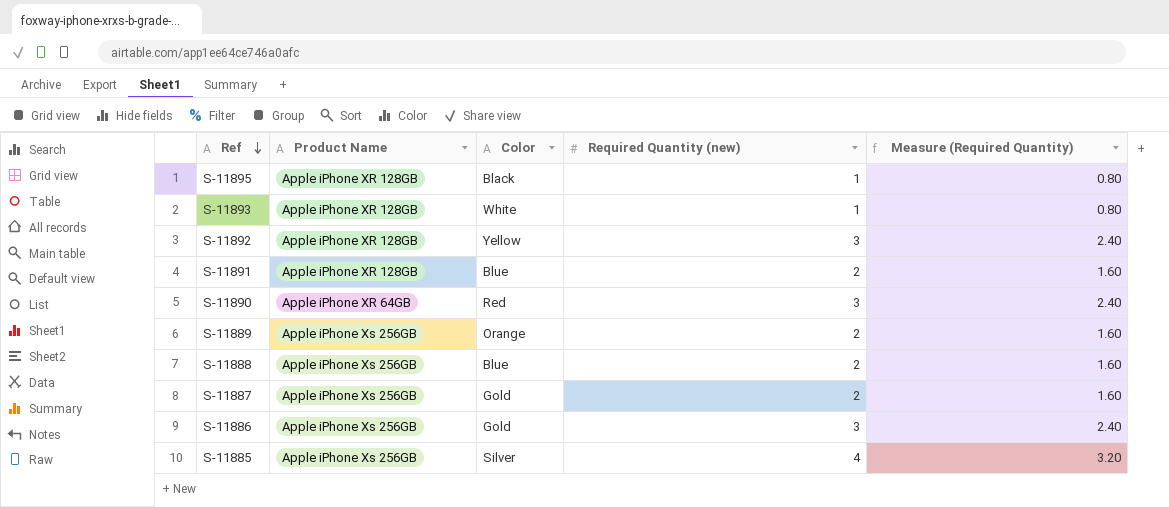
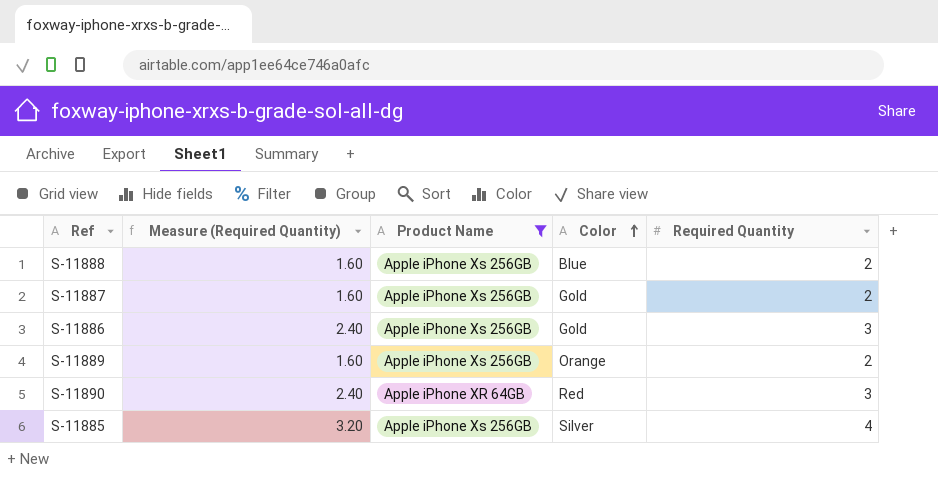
filter: none -> Product Name != Apple iPhone XR 128GB
row order: Ref descending -> Color ascending
column Measure (Required Quantity) | position: 5 -> 2
column name: Required Quantity (new) -> Required Quantity

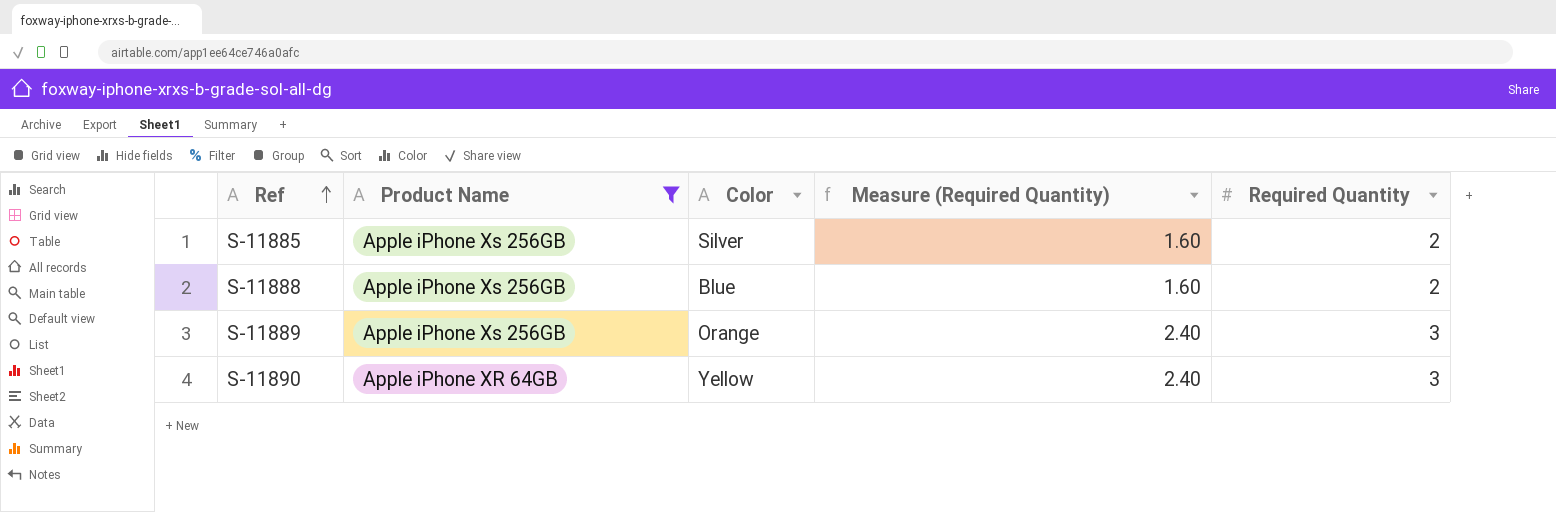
row order: Color ascending -> Ref ascending
column Measure (Required Quantity) | position: 2 -> 4
row S-11887: 1.60 | Apple iPhone Xs 256GB | Gold | 2 -> none
row S-11886: 2.40 | Apple iPhone Xs 256GB | Gold | 3 -> none
S-11885 | Measure (Required Quantity): 3.20 -> 1.60
S-11885 | Required Quantity: 4 -> 2
S-11889 | Measure (Required Quantity): 1.60 -> 2.40
S-11889 | Required Quantity: 2 -> 3
S-11890 | Color: Red -> Yellow

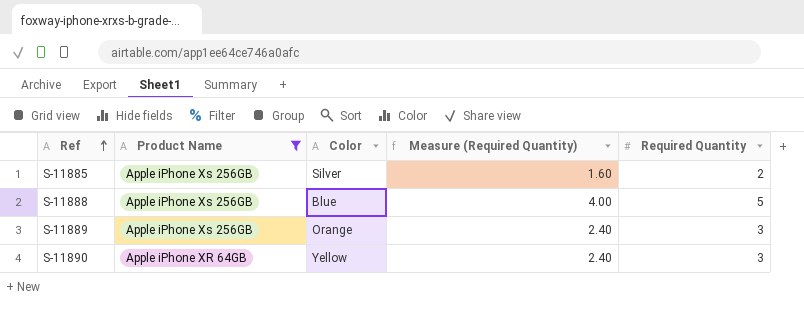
S-11888 | Measure (Required Quantity): 1.60 -> 4.00
S-11888 | Required Quantity: 2 -> 5

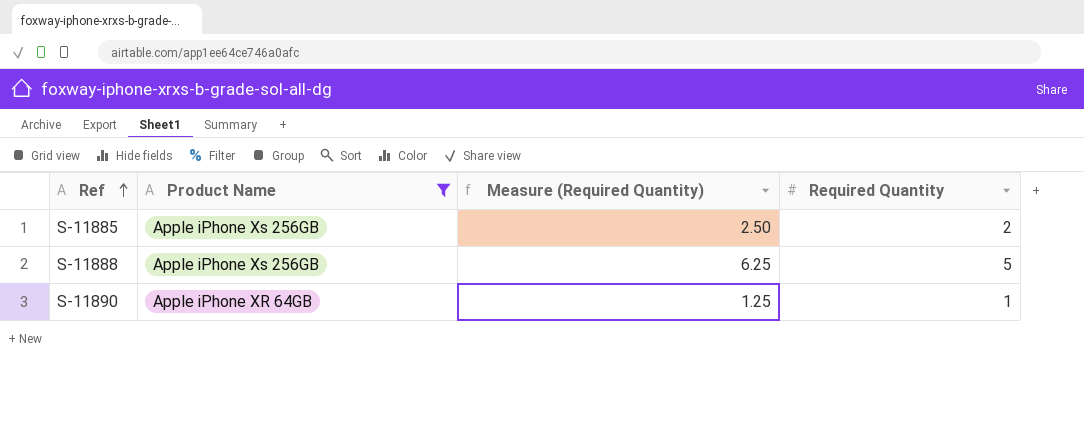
column Color | position: 3 -> none
column Measure (Required Quantity) | formula: [Required Quantity] * 0.8 -> [Required Quantity] * 1.25
row S-11889: Apple iPhone Xs 256GB | Orange | 2.40 | 3 -> none
S-11890 | Required Quantity: 3 -> 1

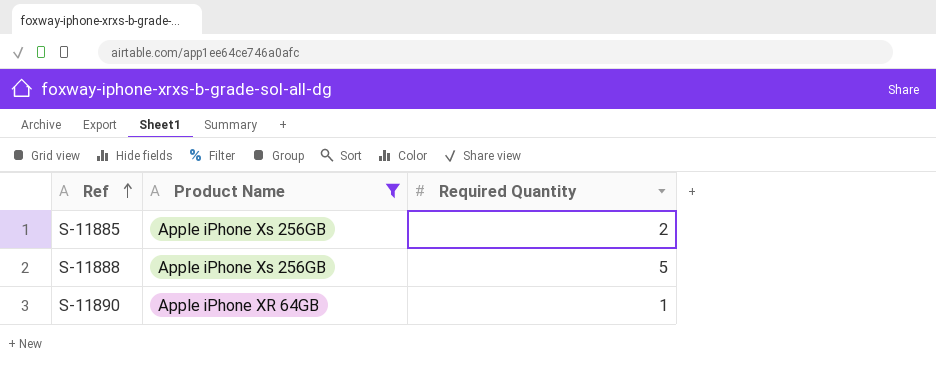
column Measure (Required Quantity) | formula: [Required Quantity] * 1.25 -> none

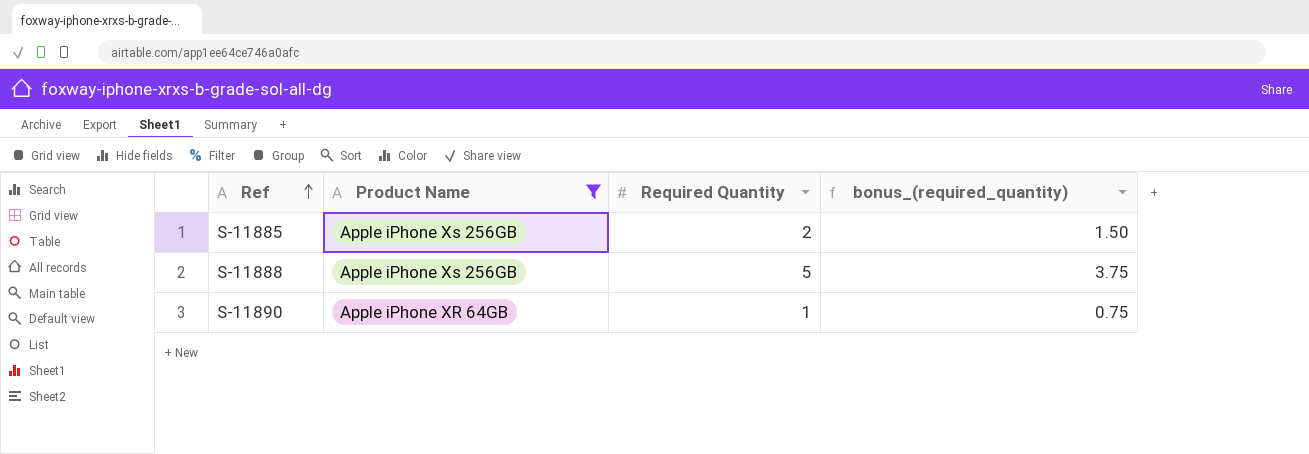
column bonus_(required_quantity) | formula: none -> [Required Quantity] * 0.75

